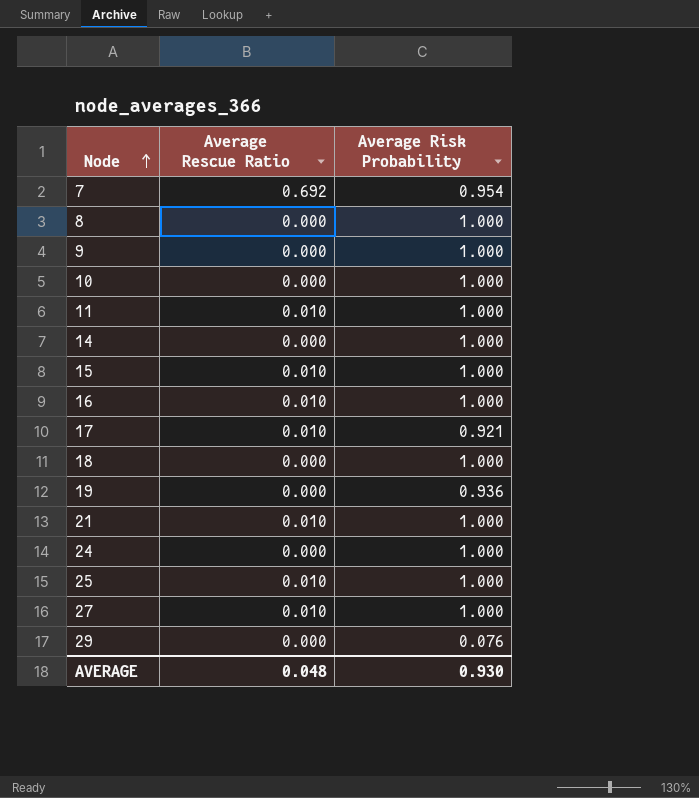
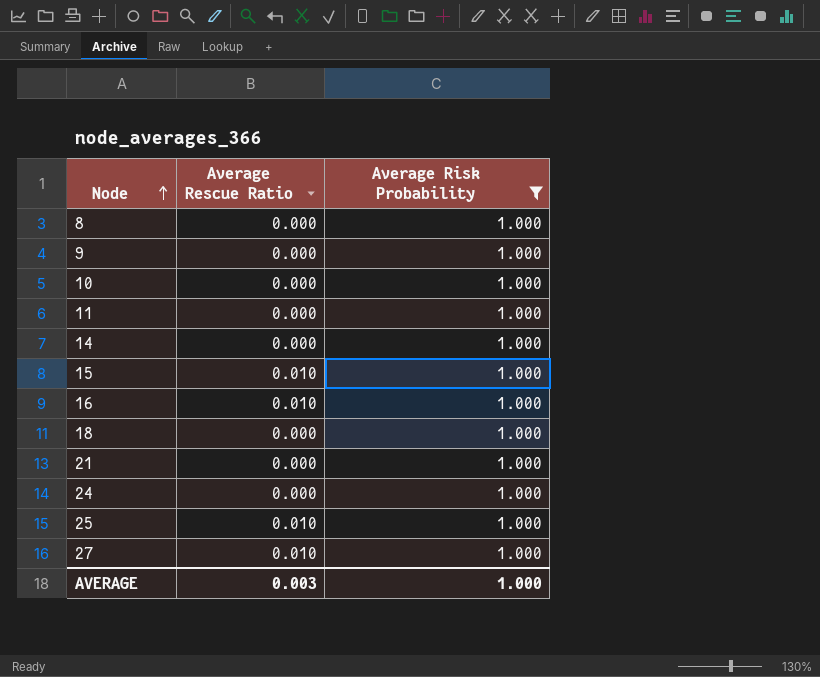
filter: none -> Average Risk Probability = 1.000
11 | Average Rescue Ratio: 0.010 -> 0.000
21 | Average Rescue Ratio: 0.010 -> 0.000
AVERAGE | Average Rescue Ratio: 0.048 -> 0.003
AVERAGE | Average Risk Probability: 0.930 -> 1.000

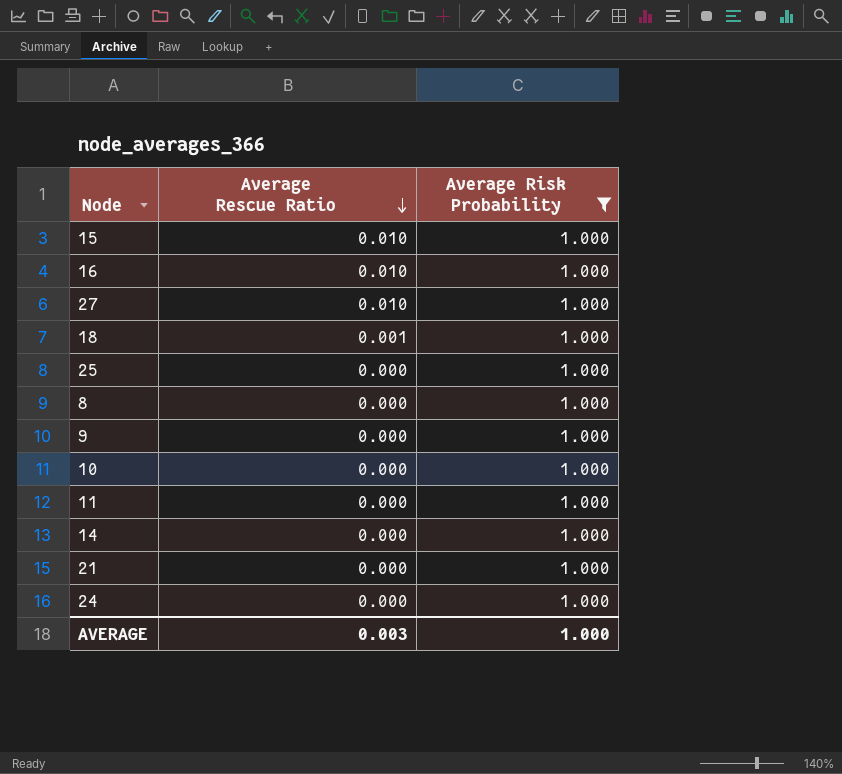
row order: Node ascending -> Average Rescue Ratio descending
18 | Average Rescue Ratio: 0.000 -> 0.001
25 | Average Rescue Ratio: 0.010 -> 0.000

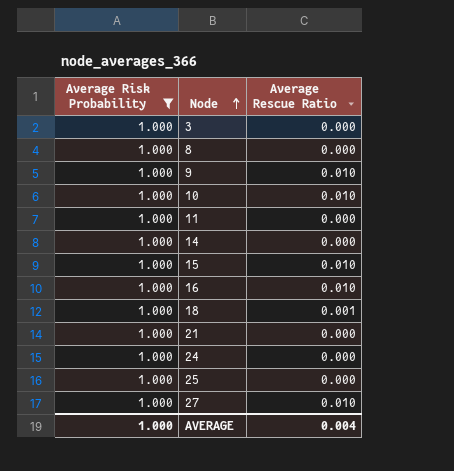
row order: Average Rescue Ratio descending -> Node ascending
column Average Risk Probability | position: 3 -> 1
row 3: none -> 1.000 | 0.000
9 | Average Rescue Ratio: 0.000 -> 0.010
10 | Average Rescue Ratio: 0.000 -> 0.010
AVERAGE | Average Rescue Ratio: 0.003 -> 0.004

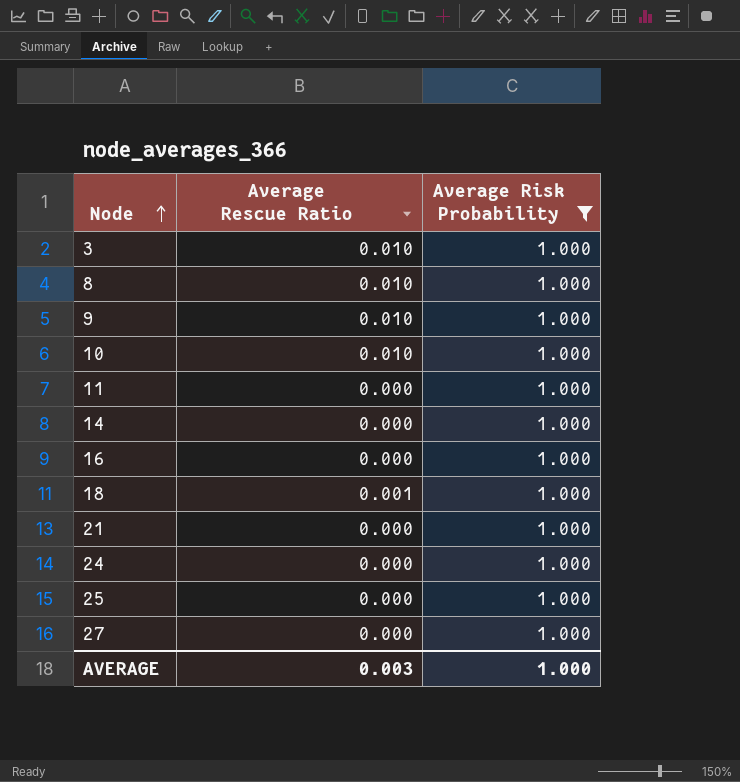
column Average Risk Probability | position: 1 -> 3
row 15: 1.000 | 0.010 -> none
3 | Average Rescue Ratio: 0.000 -> 0.010
8 | Average Rescue Ratio: 0.000 -> 0.010
16 | Average Rescue Ratio: 0.010 -> 0.000
27 | Average Rescue Ratio: 0.010 -> 0.000
AVERAGE | Average Rescue Ratio: 0.004 -> 0.003

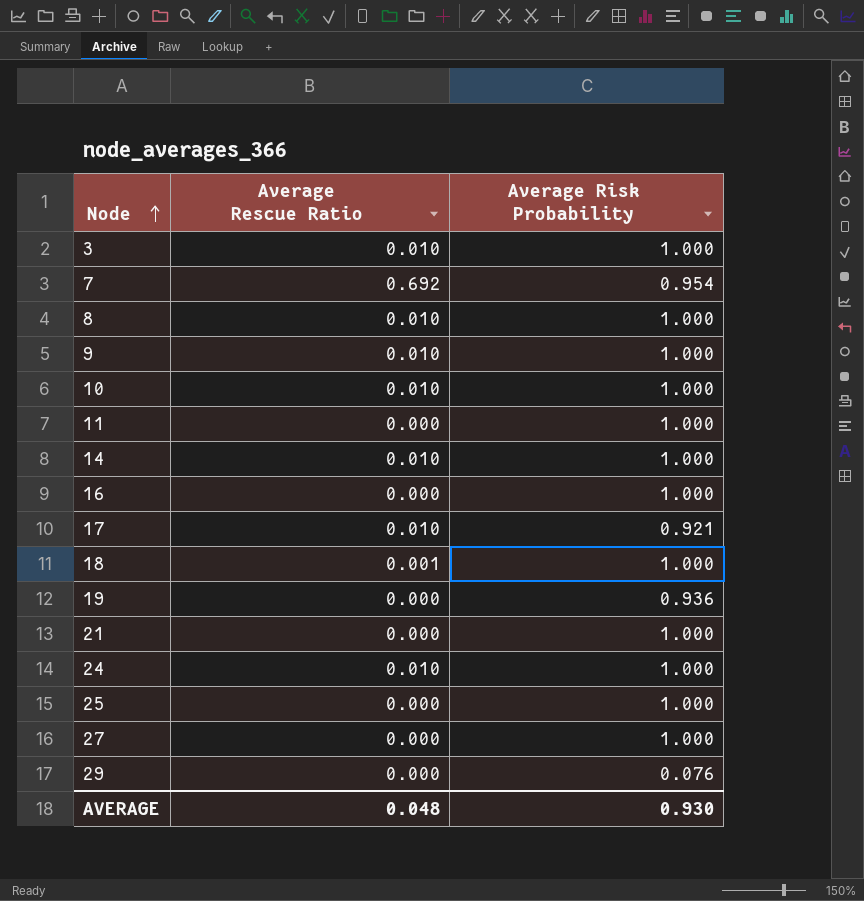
filter: Average Risk Probability = 1.000 -> none
14 | Average Rescue Ratio: 0.000 -> 0.010
24 | Average Rescue Ratio: 0.000 -> 0.010
AVERAGE | Average Rescue Ratio: 0.003 -> 0.048
AVERAGE | Average Risk Probability: 1.000 -> 0.930

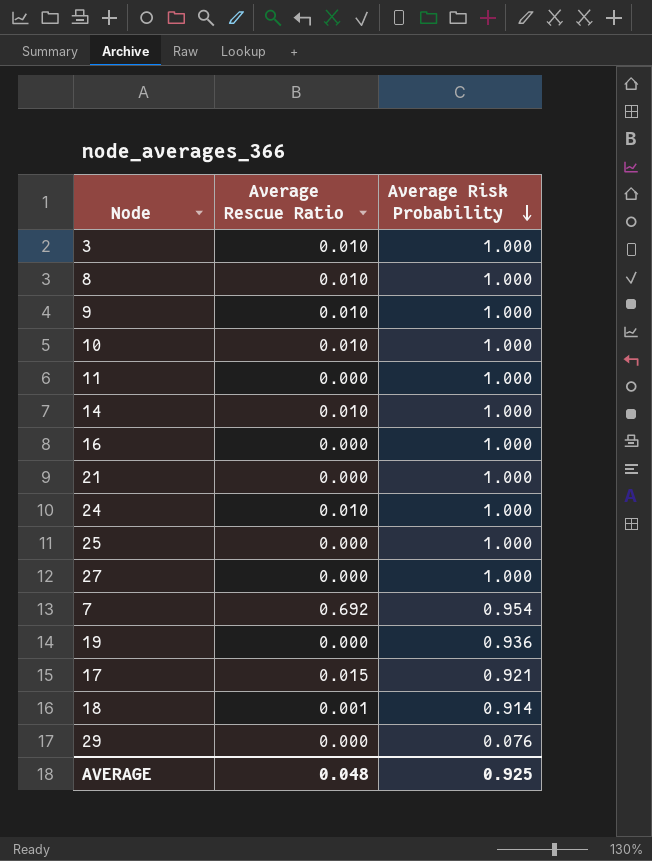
row order: Node ascending -> Average Risk Probability descending
17 | Average Rescue Ratio: 0.010 -> 0.015
18 | Average Risk Probability: 1.000 -> 0.914
AVERAGE | Average Risk Probability: 0.930 -> 0.925

